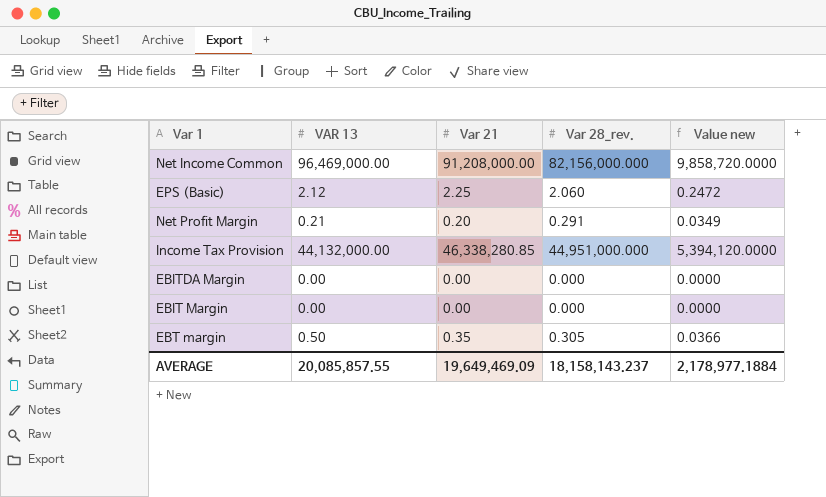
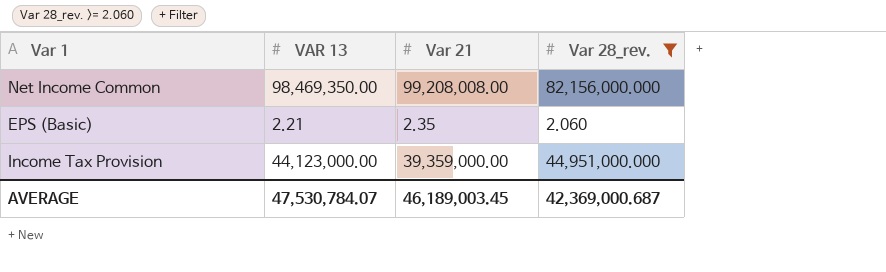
filter: none -> Var 28_rev. >= 2.060
column Value new | formula: [Var 28_rev.] * 0.12 -> none
Net Income Common | VAR 13: 96,469,000.00 -> 98,469,350.00
Net Income Common | Var 21: 91,208,000.00 -> 99,208,008.00
EPS (Basic) | VAR 13: 2.12 -> 2.21
EPS (Basic) | Var 21: 2.25 -> 2.35
Income Tax Provision | VAR 13: 44,132,000.00 -> 44,123,000.00
Income Tax Provision | Var 21: 46,338,280.85 -> 39,359,000.00
AVERAGE | VAR 13: 20,085,857.55 -> 47,530,784.07
AVERAGE | Var 21: 19,649,469.09 -> 46,189,003.45
AVERAGE | Var 28_rev.: 18,158,143.237 -> 42,369,000.687

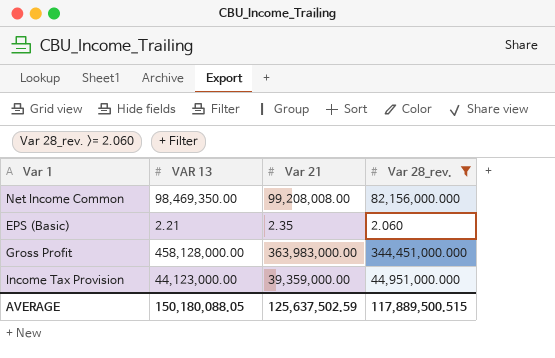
row Gross Profit: none -> 458,128,000.00 | 363,983,000.00 | 344,451,000.000
AVERAGE | VAR 13: 47,530,784.07 -> 150,180,088.05
AVERAGE | Var 21: 46,189,003.45 -> 125,637,502.59
AVERAGE | Var 28_rev.: 42,369,000.687 -> 117,889,500.515

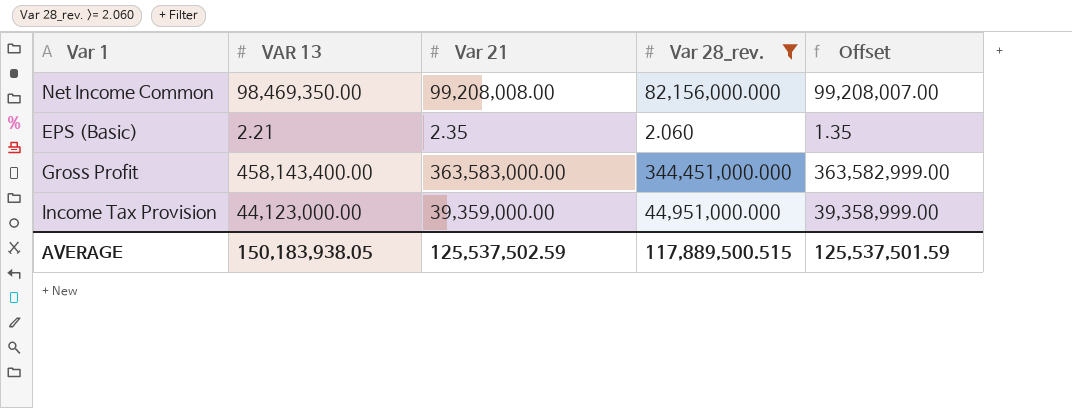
column Offset | formula: none -> [Var 21] - 1
Gross Profit | VAR 13: 458,128,000.00 -> 458,143,400.00
Gross Profit | Var 21: 363,983,000.00 -> 363,583,000.00
AVERAGE | VAR 13: 150,180,088.05 -> 150,183,938.05
AVERAGE | Var 21: 125,637,502.59 -> 125,537,502.59

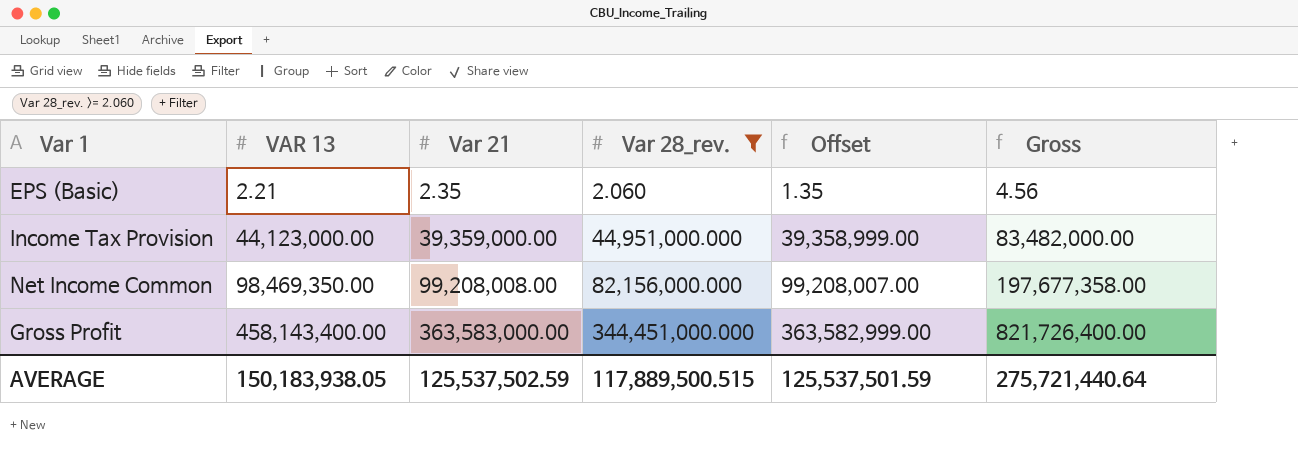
row order: none -> VAR 13 ascending
column Gross | formula: none -> [VAR 13] + [Var 21]

